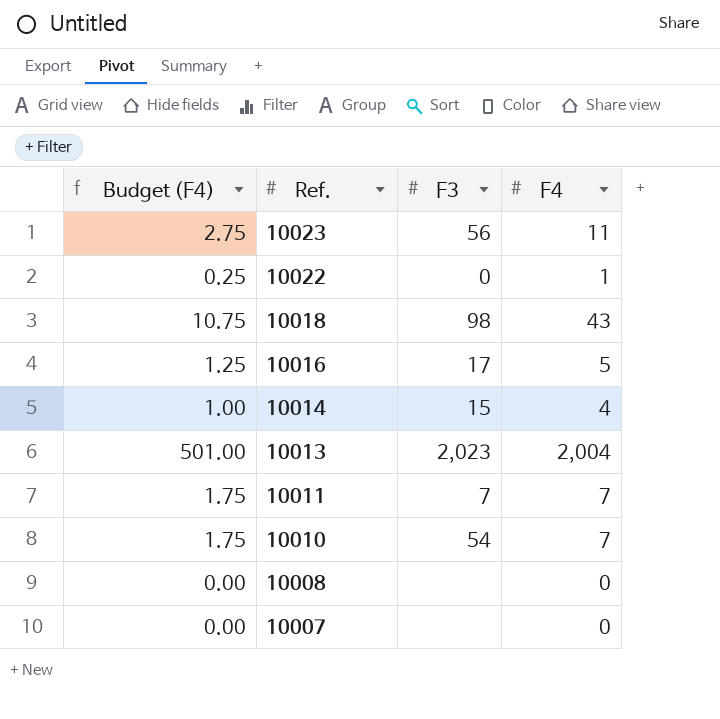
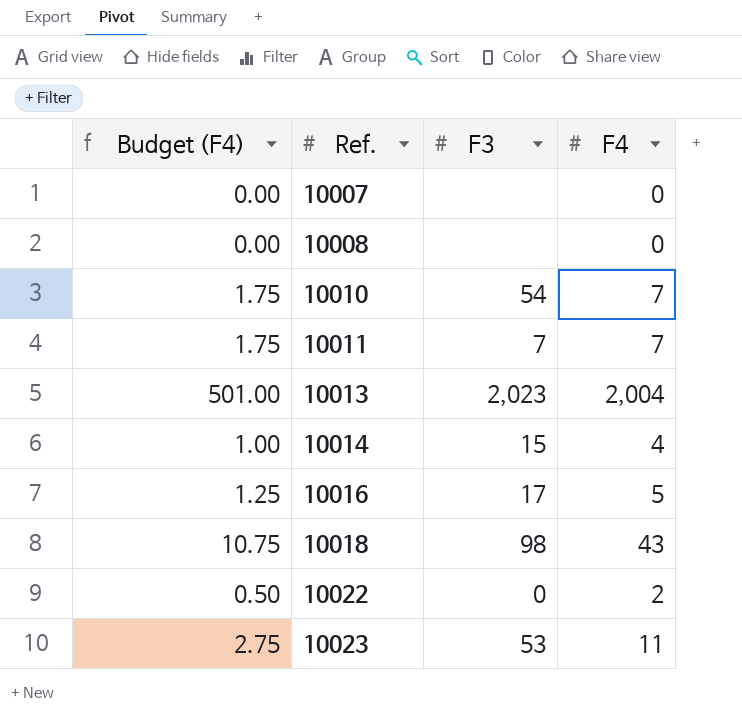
row order: Ref. descending -> Ref. ascending
10022 | Budget (F4): 0.25 -> 0.50
10022 | F4: 1 -> 2
10023 | F3: 56 -> 53

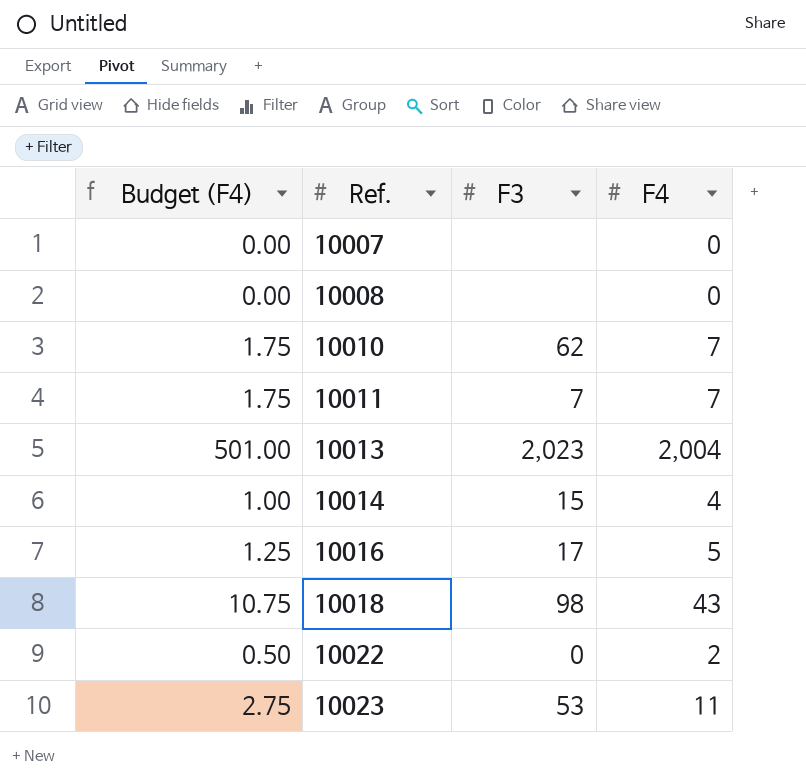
10010 | F3: 54 -> 62

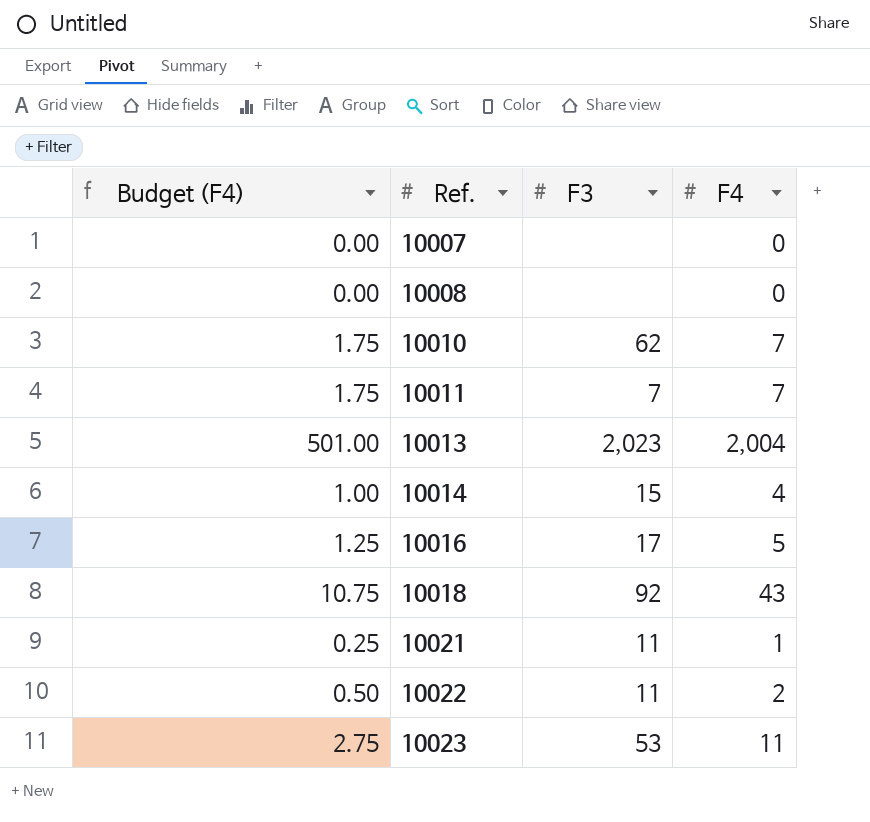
10018 | F3: 98 -> 92
row 10021: none -> 0.25 | 11 | 1
10022 | F3: 0 -> 11

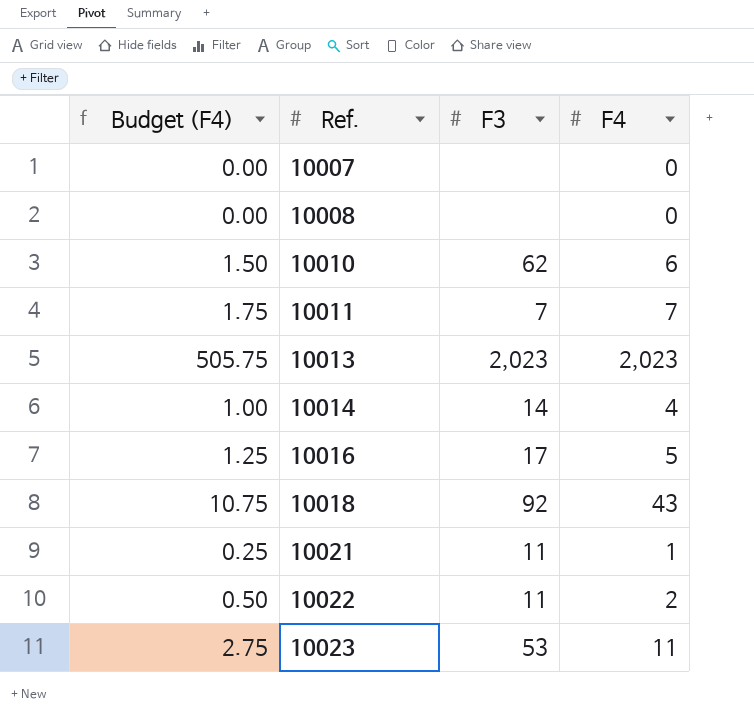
10010 | Budget (F4): 1.75 -> 1.50
10010 | F4: 7 -> 6
10013 | Budget (F4): 501.00 -> 505.75
10013 | F4: 2,004 -> 2,023
10014 | F3: 15 -> 14

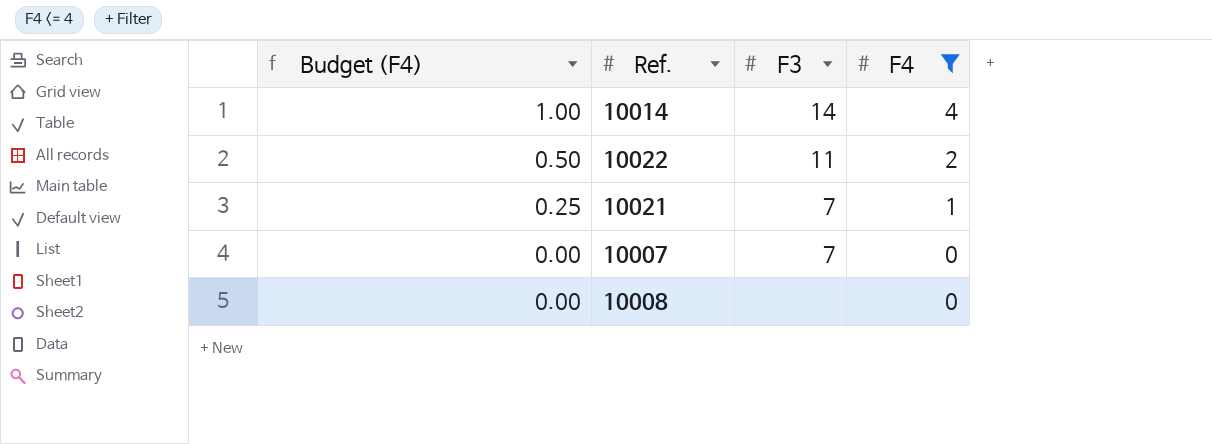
filter: none -> F4 <= 4
row order: Ref. ascending -> Budget (F4) descending
10021 | F3: 11 -> 7
10007 | F3: none -> 7

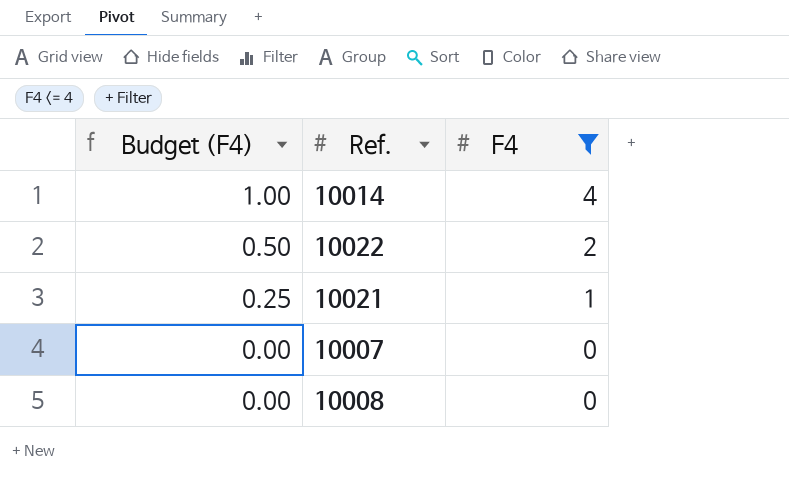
column F3 | position: 3 -> none

